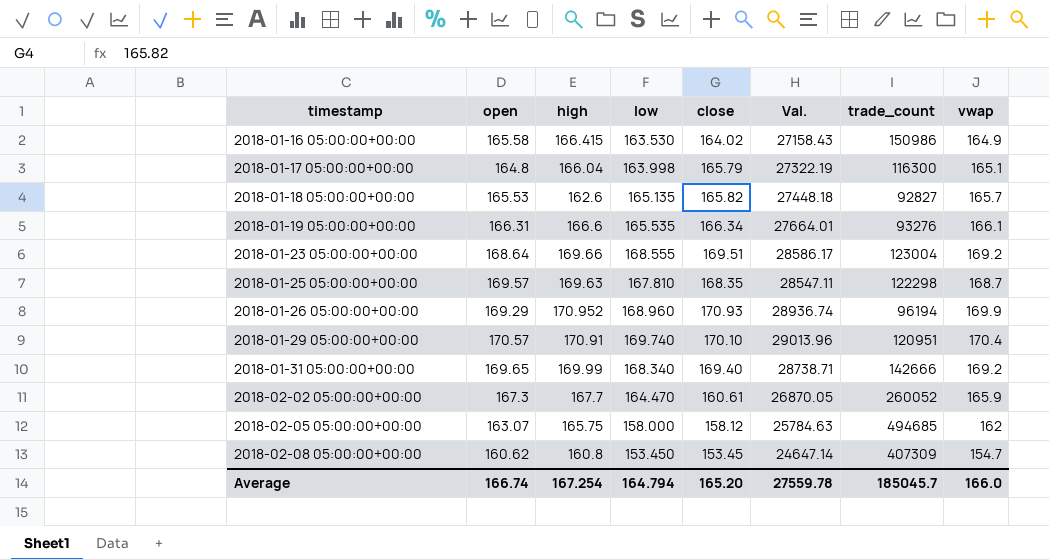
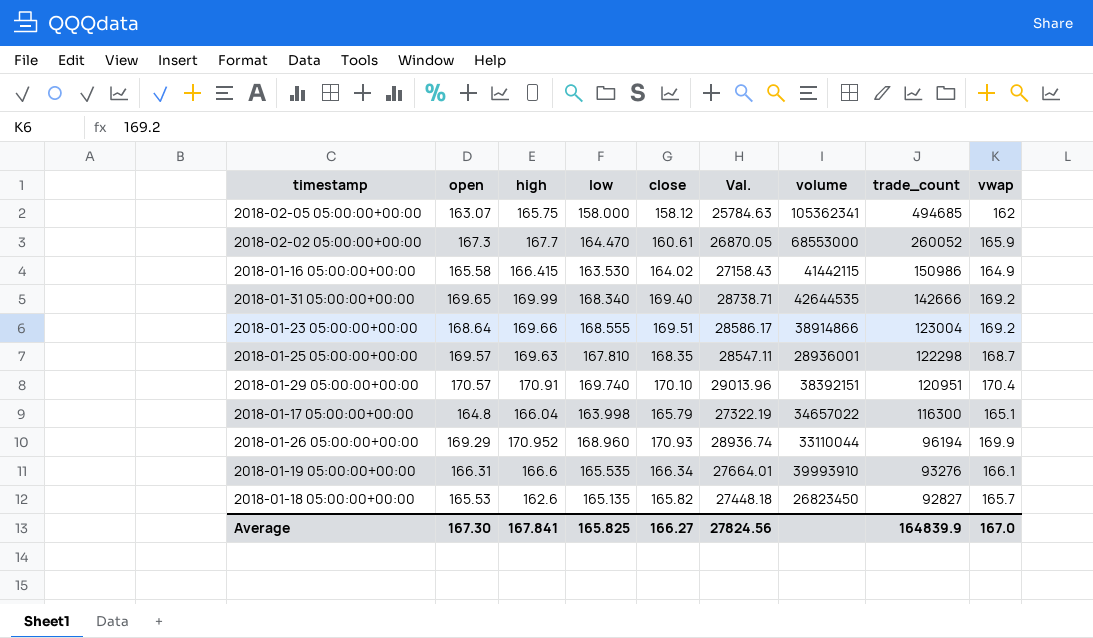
row order: timestamp ascending -> trade_count descending
column volume | position: none -> 7
row 2018-02-08 05:00:00+00:00: 160.62 | 160.8 | 153.450 | 153.45 | 24647.14 | 407309 | 154.7 -> none
Average | open: 166.74 -> 167.30
Average | high: 167.254 -> 167.841
Average | low: 164.794 -> 165.825
Average | close: 165.20 -> 166.27
Average | Val.: 27559.78 -> 27824.56
Average | trade_count: 185045.7 -> 164839.9
Average | vwap: 166.0 -> 167.0

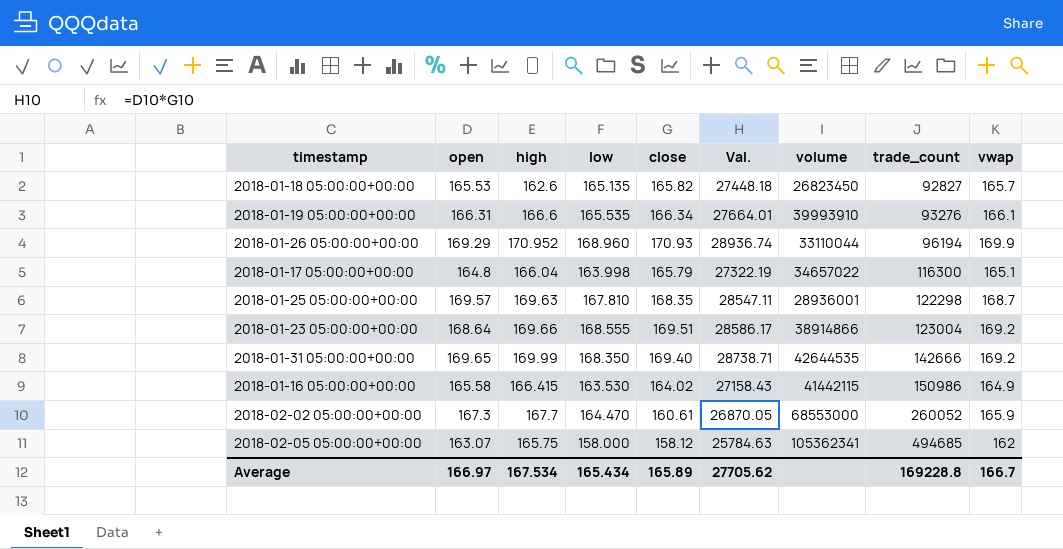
row order: trade_count descending -> trade_count ascending
row 2018-01-29 05:00:00+00:00: 170.57 | 170.91 | 169.740 | 170.10 | 29013.96 | 38392151 | 120951 | 170.4 -> none
2018-01-31 05:00:00+00:00 | low: 168.340 -> 168.350
Average | open: 167.30 -> 166.97
Average | high: 167.841 -> 167.534
Average | low: 165.825 -> 165.434
Average | close: 166.27 -> 165.89
Average | Val.: 27824.56 -> 27705.62
Average | trade_count: 164839.9 -> 169228.8
Average | vwap: 167.0 -> 166.7

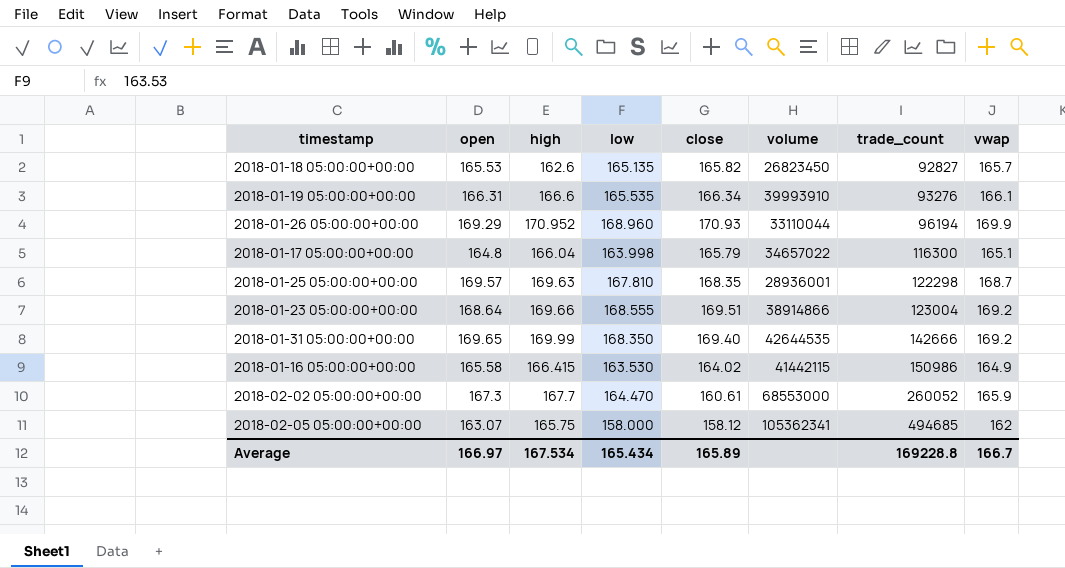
column Val. | formula: [open] * [close] -> none

